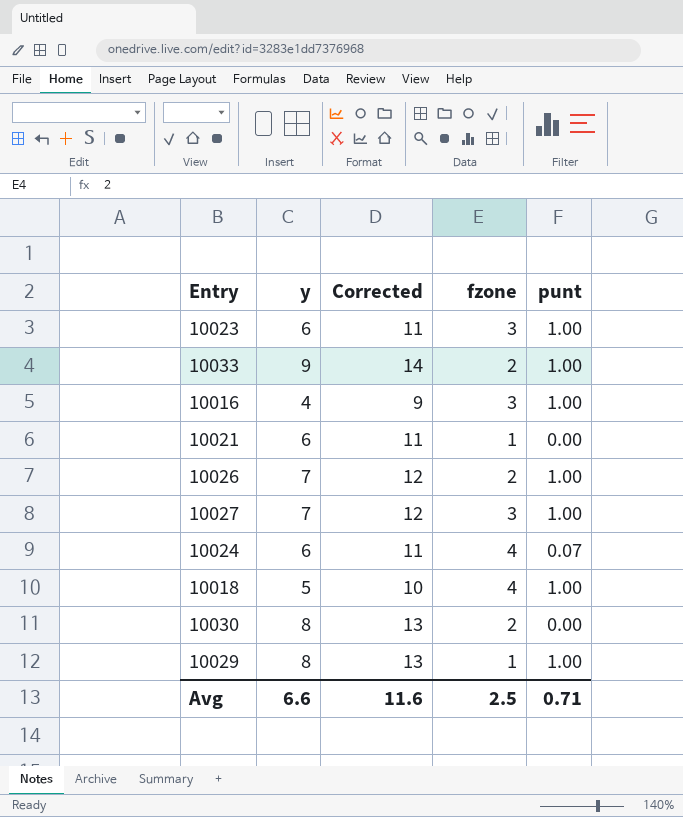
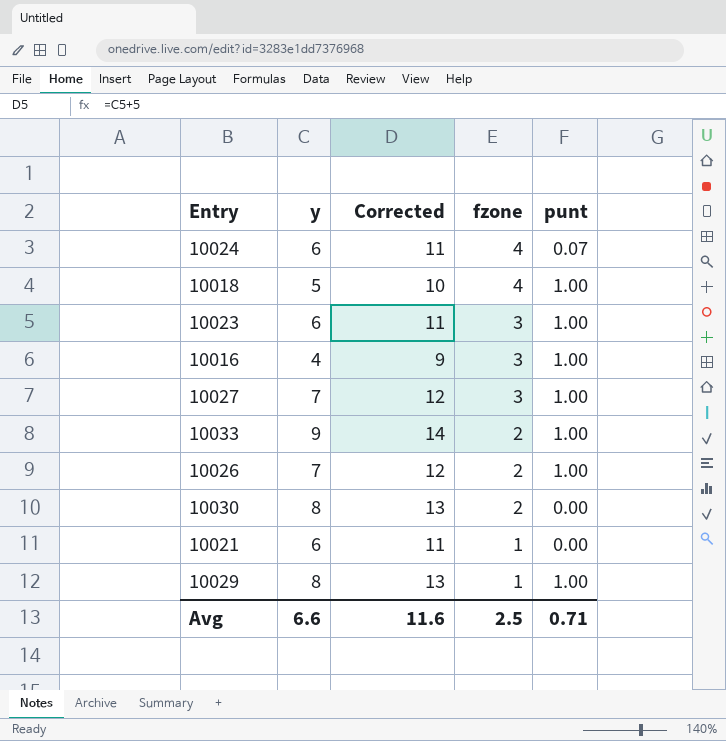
row order: none -> fzone descending

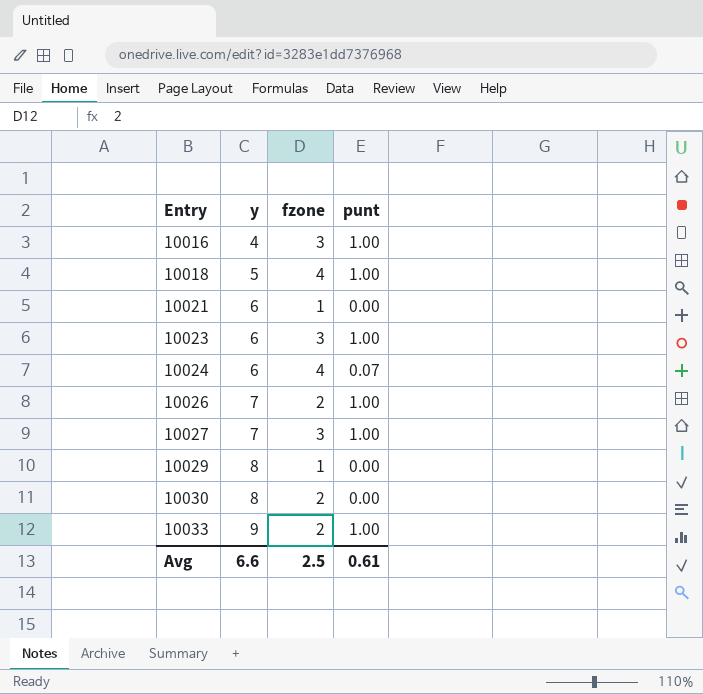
row order: fzone descending -> Entry ascending
column Corrected | formula: [y] + 5 -> none
10029 | punt: 1.00 -> 0.00
Avg | punt: 0.71 -> 0.61

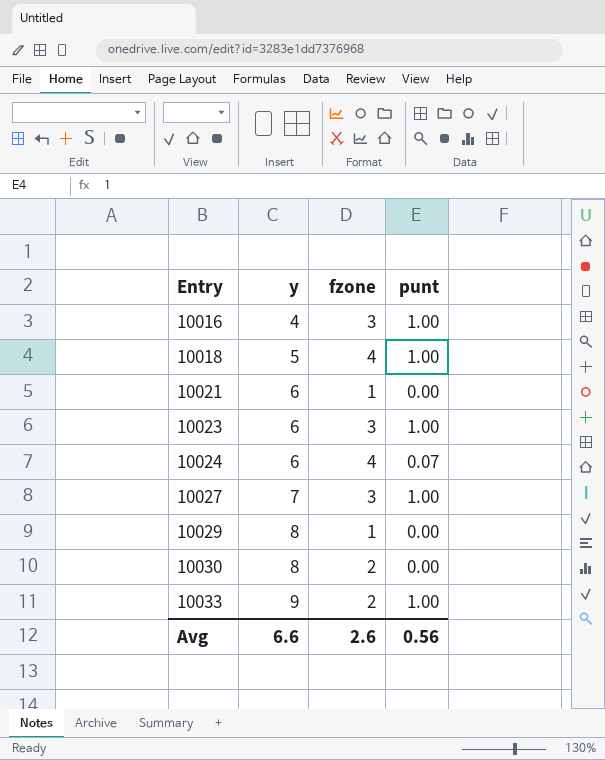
row 10026: 7 | 2 | 1.00 -> none
Avg | fzone: 2.5 -> 2.6
Avg | punt: 0.61 -> 0.56

